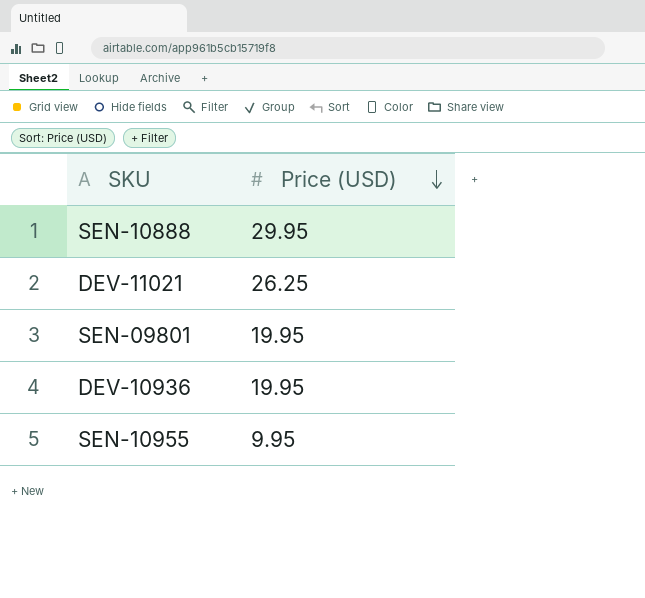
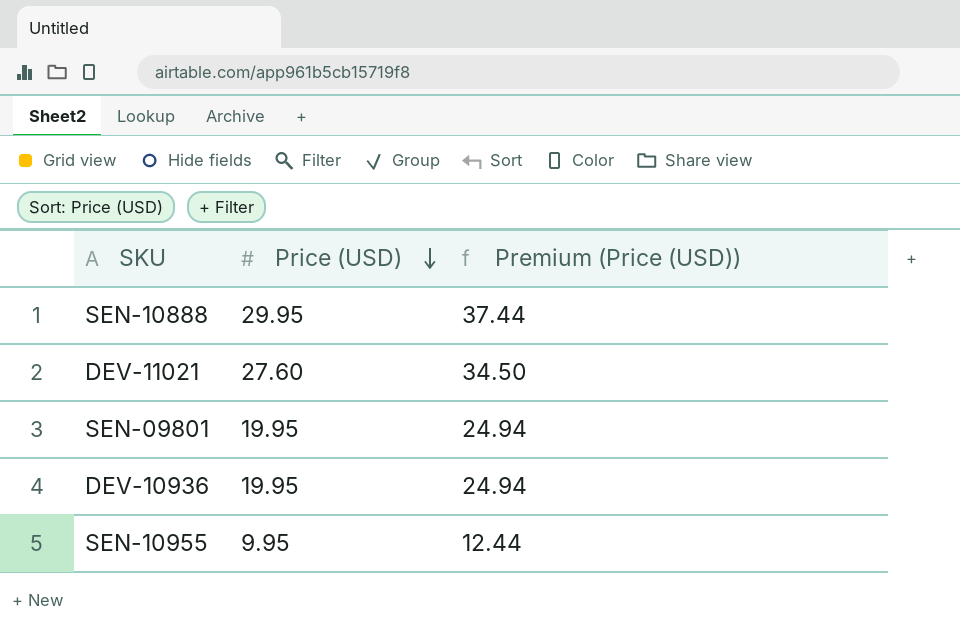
column Premium (Price (USD)) | formula: none -> [Price (USD)] * 1.25
DEV-11021 | Price (USD): 26.25 -> 27.60

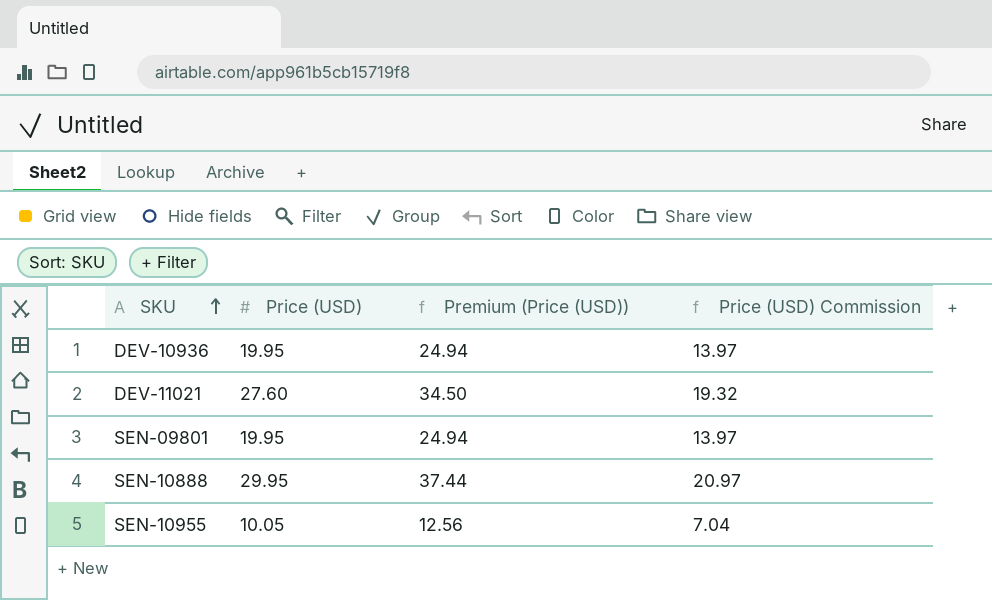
row order: Price (USD) descending -> SKU ascending
column Price (USD) Commission | formula: none -> [Price (USD)] * 0.7
SEN-10955 | Price (USD): 9.95 -> 10.05
SEN-10955 | Premium (Price (USD)): 12.44 -> 12.56

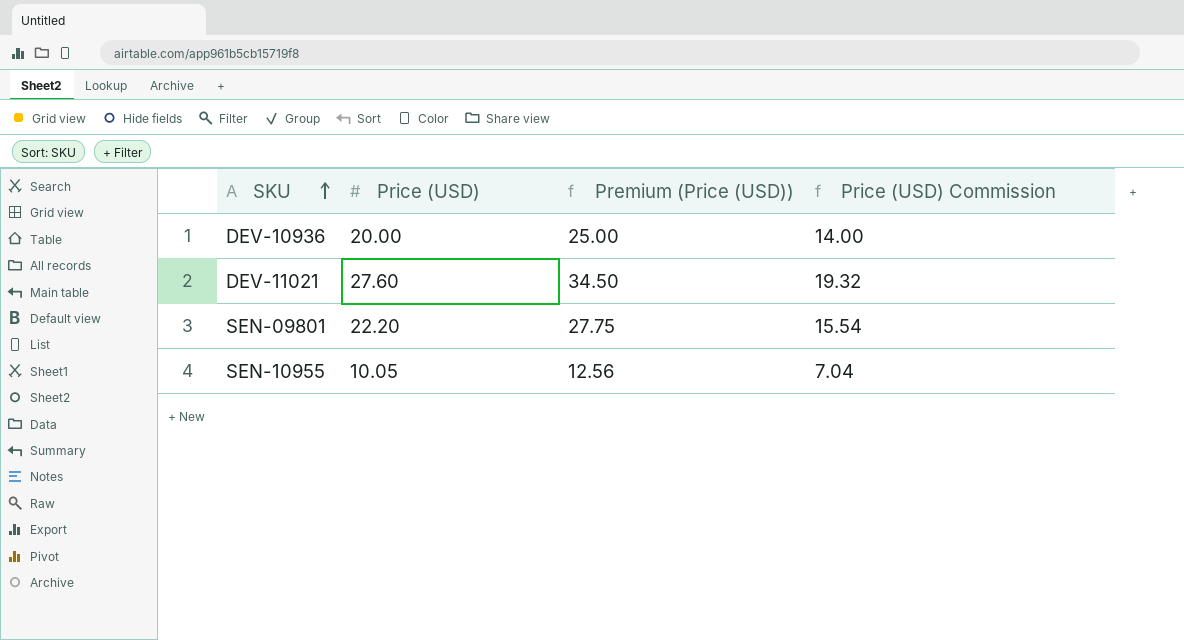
row SEN-10888: 29.95 | 37.44 | 20.97 -> none
DEV-10936 | Price (USD): 19.95 -> 20.00
DEV-10936 | Premium (Price (USD)): 24.94 -> 25.00
DEV-10936 | Price (USD) Commission: 13.97 -> 14.00
SEN-09801 | Price (USD): 19.95 -> 22.20
SEN-09801 | Premium (Price (USD)): 24.94 -> 27.75
SEN-09801 | Price (USD) Commission: 13.97 -> 15.54

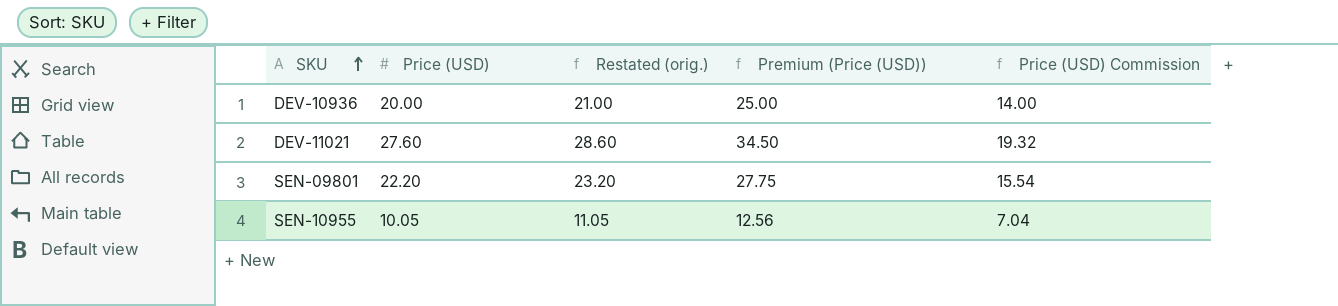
column Restated (orig.) | formula: none -> [Price (USD)] + 1

